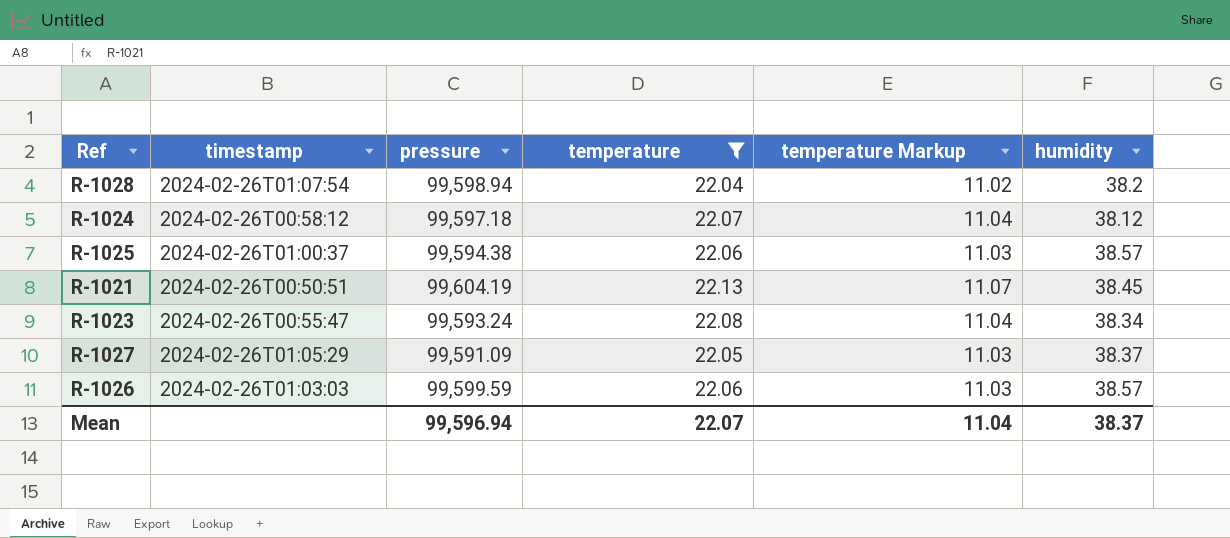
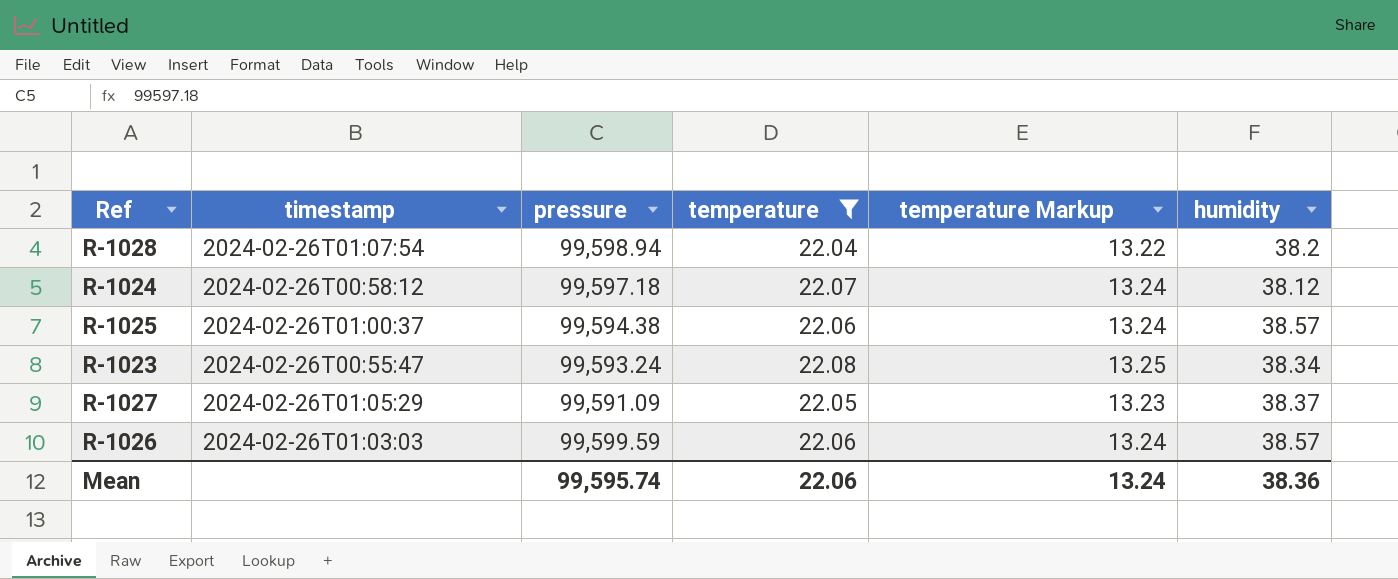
column temperature Markup | formula: [temperature] * 0.5 -> [temperature] * 0.6
row R-1021: 2024-02-26T00:50:51 | 99,604.19 | 22.13 | 11.07 | 38.45 -> none
Mean | pressure: 99,596.94 -> 99,595.74
Mean | temperature: 22.07 -> 22.06
Mean | temperature Markup: 11.04 -> 13.24
Mean | humidity: 38.37 -> 38.36

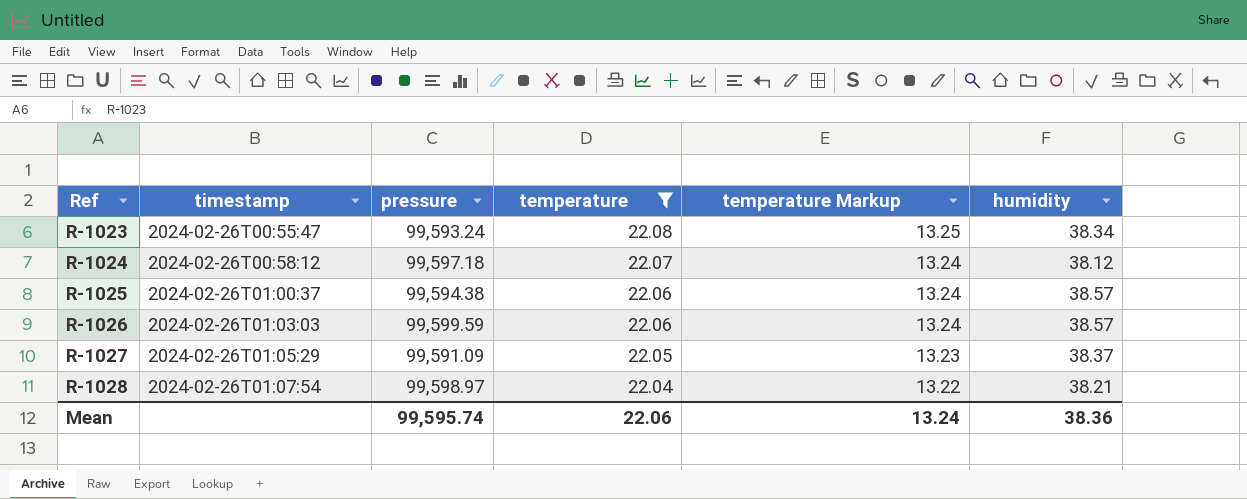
row order: none -> Ref ascending
R-1028 | pressure: 99,598.94 -> 99,598.97
R-1028 | humidity: 38.2 -> 38.21

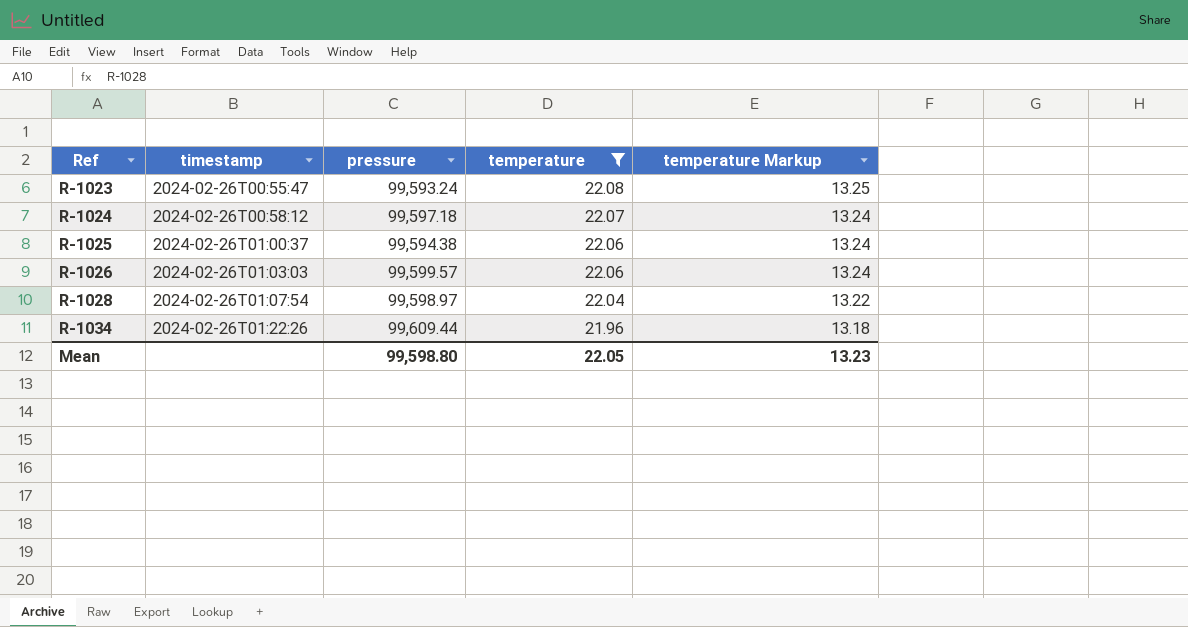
column humidity | position: 6 -> none
row R-1027: 2024-02-26T01:05:29 | 99,591.09 | 22.05 | 13.23 | 38.37 -> none
R-1026 | pressure: 99,599.59 -> 99,599.57
row R-1034: none -> 2024-02-26T01:22:26 | 99,609.44 | 21.96 | 13.18
Mean | pressure: 99,595.74 -> 99,598.80
Mean | temperature: 22.06 -> 22.05
Mean | temperature Markup: 13.24 -> 13.23

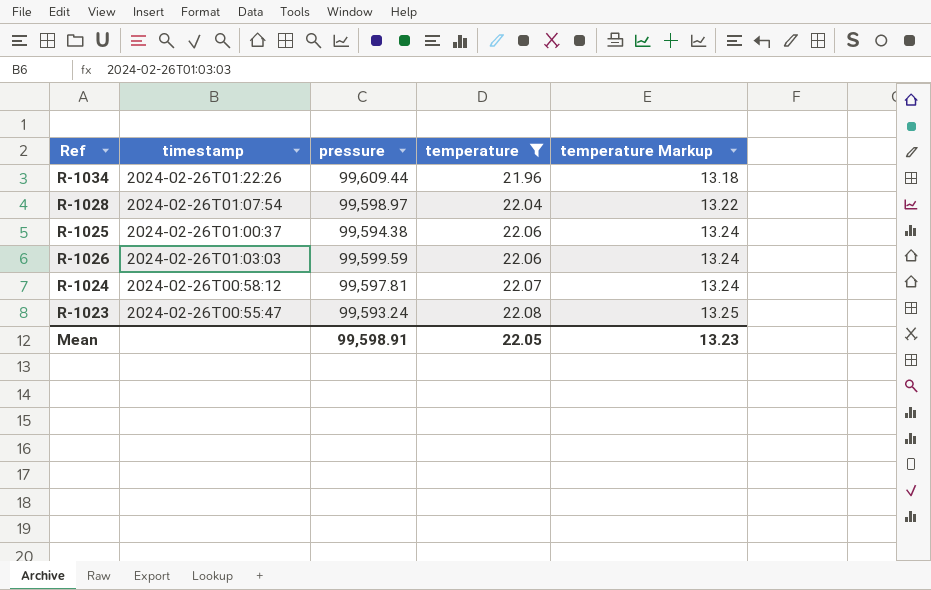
row order: Ref ascending -> temperature ascending
R-1026 | pressure: 99,599.57 -> 99,599.59
R-1024 | pressure: 99,597.18 -> 99,597.81
Mean | pressure: 99,598.80 -> 99,598.91

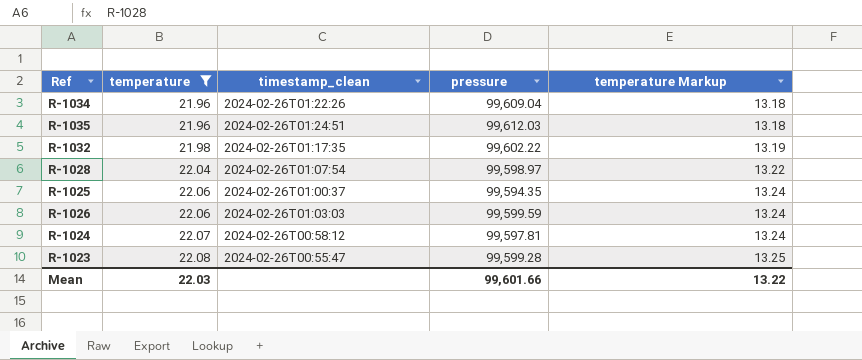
column temperature | position: 4 -> 2
column name: timestamp -> timestamp_clean
R-1034 | pressure: 99,609.44 -> 99,609.04
row R-1035: none -> 21.96 | 2024-02-26T01:24:51 | 99,612.03 | 13.18
row R-1032: none -> 21.98 | 2024-02-26T01:17:35 | 99,602.22 | 13.19
R-1025 | pressure: 99,594.38 -> 99,594.35
R-1023 | pressure: 99,593.24 -> 99,599.28
Mean | temperature: 22.05 -> 22.03
Mean | pressure: 99,598.91 -> 99,601.66
Mean | temperature Markup: 13.23 -> 13.22

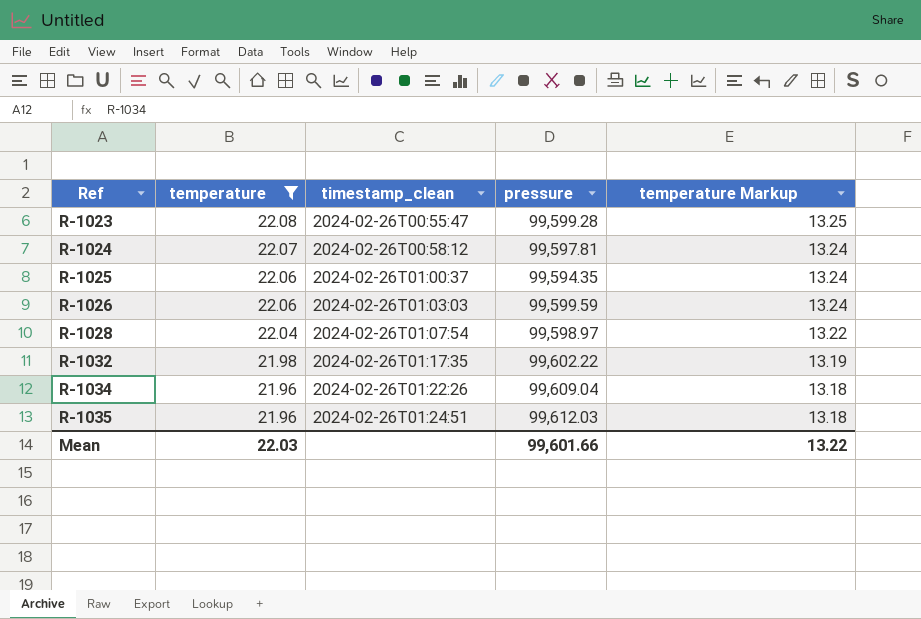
row order: temperature ascending -> Ref ascending

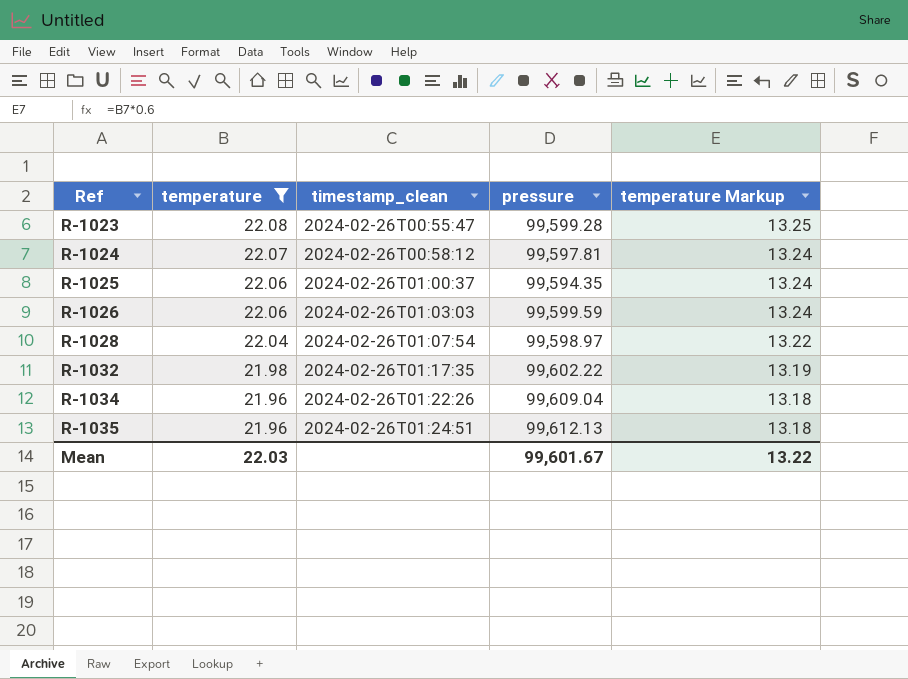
R-1035 | pressure: 99,612.03 -> 99,612.13
Mean | pressure: 99,601.66 -> 99,601.67

